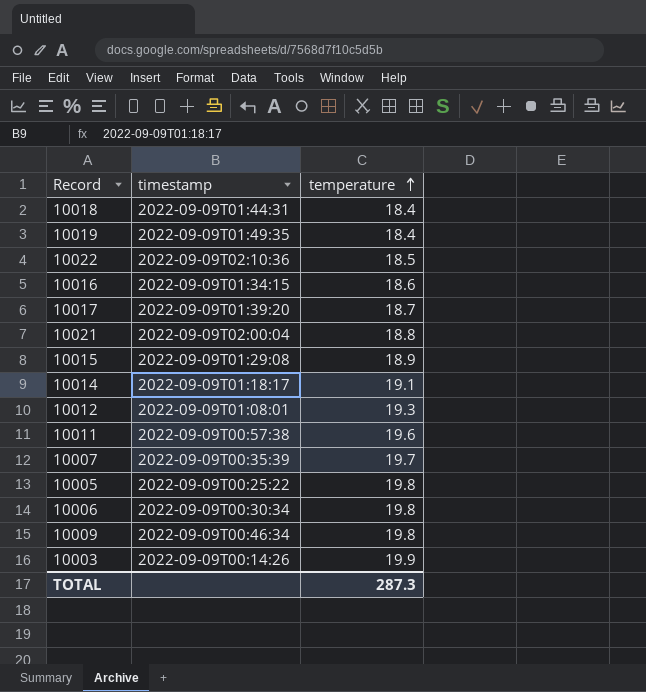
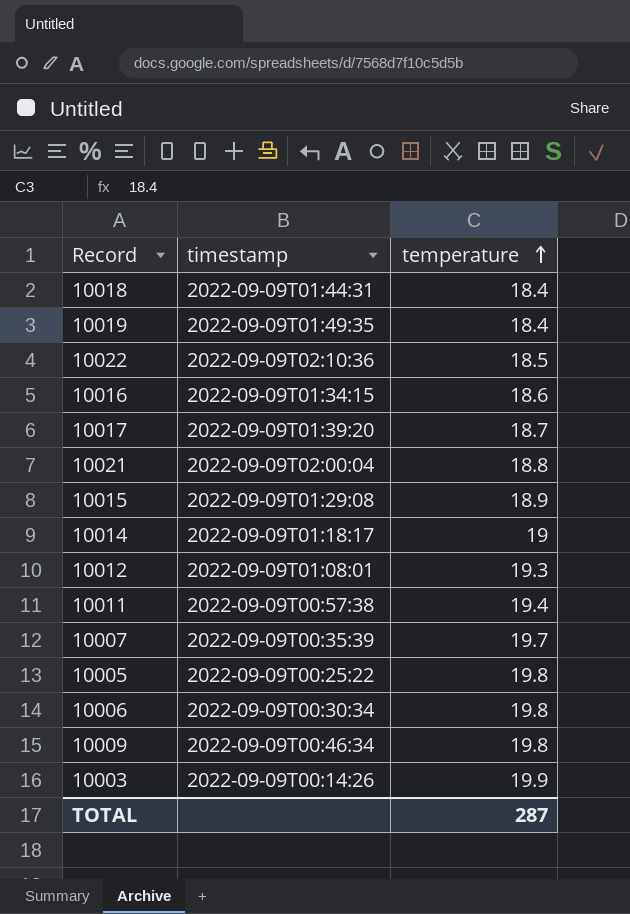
10014 | temperature: 19.1 -> 19
10011 | temperature: 19.6 -> 19.4
TOTAL | temperature: 287.3 -> 287

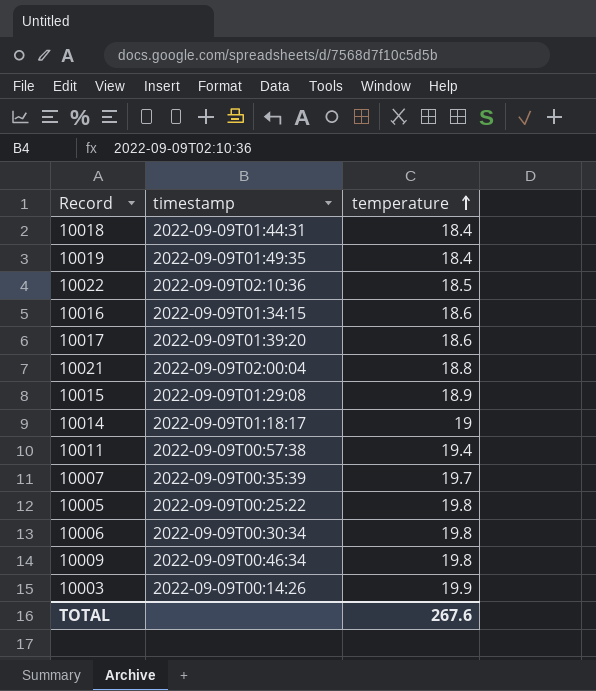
row 10012: 2022-09-09T01:08:01 | 19.3 -> none
10017 | temperature: 18.7 -> 18.6
TOTAL | temperature: 287 -> 267.6

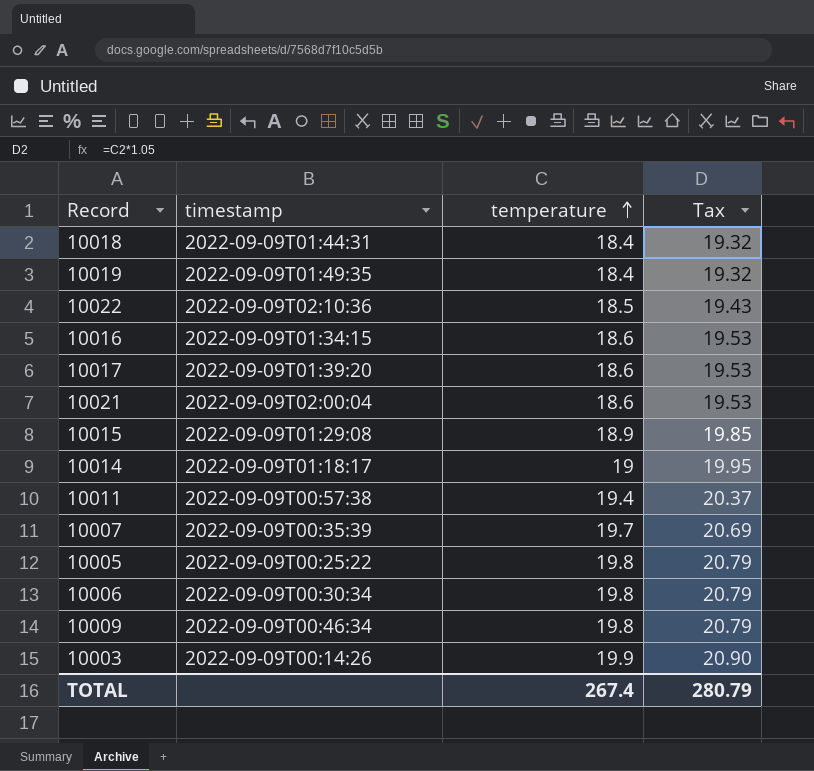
column Tax | formula: none -> [temperature] * 1.05
10021 | temperature: 18.8 -> 18.6
TOTAL | temperature: 267.6 -> 267.4

